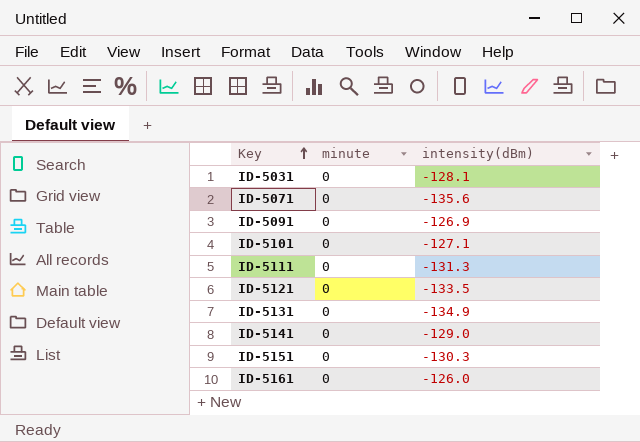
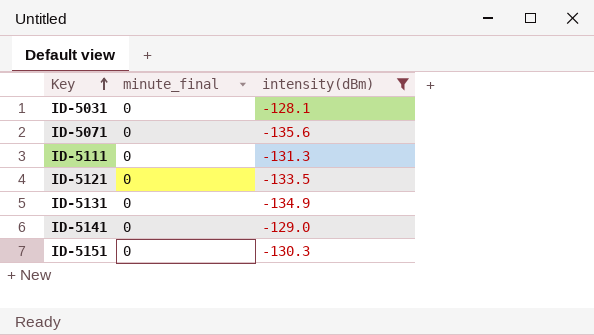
filter: none -> intensity(dBm) <= -128.1
column name: minute -> minute_final

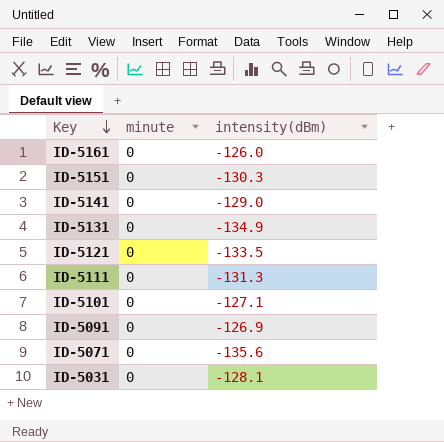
filter: intensity(dBm) <= -128.1 -> none
row order: Key ascending -> Key descending
column name: minute_final -> minute

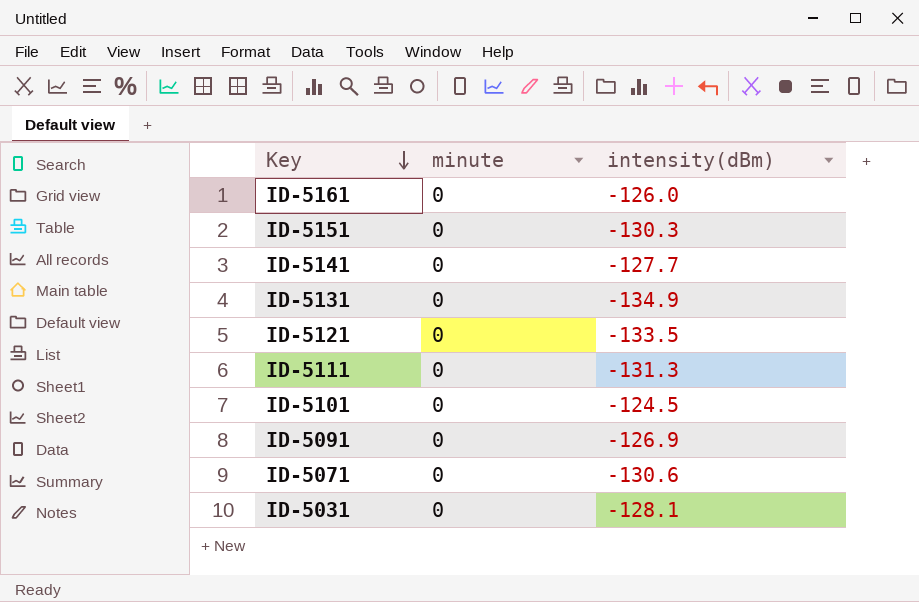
ID-5141 | intensity(dBm): -129.0 -> -127.7
ID-5101 | intensity(dBm): -127.1 -> -124.5
ID-5071 | intensity(dBm): -135.6 -> -130.6

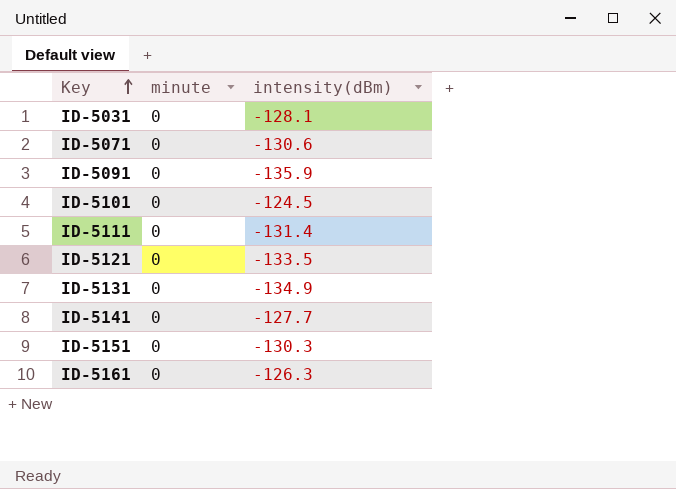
row order: Key descending -> Key ascending
ID-5091 | intensity(dBm): -126.9 -> -135.9
ID-5111 | intensity(dBm): -131.3 -> -131.4
ID-5161 | intensity(dBm): -126.0 -> -126.3

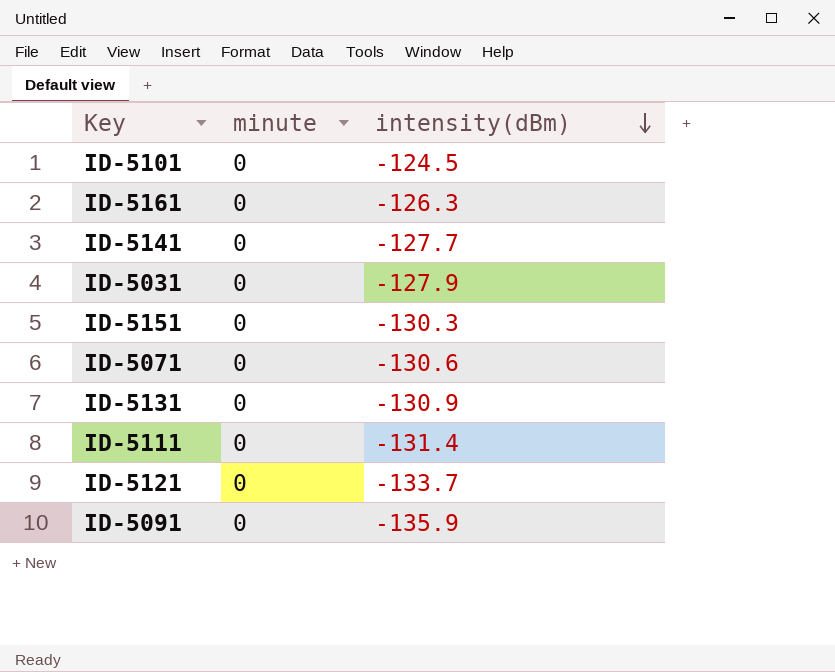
row order: Key ascending -> intensity(dBm) descending
ID-5031 | intensity(dBm): -128.1 -> -127.9
ID-5131 | intensity(dBm): -134.9 -> -130.9
ID-5121 | intensity(dBm): -133.5 -> -133.7

